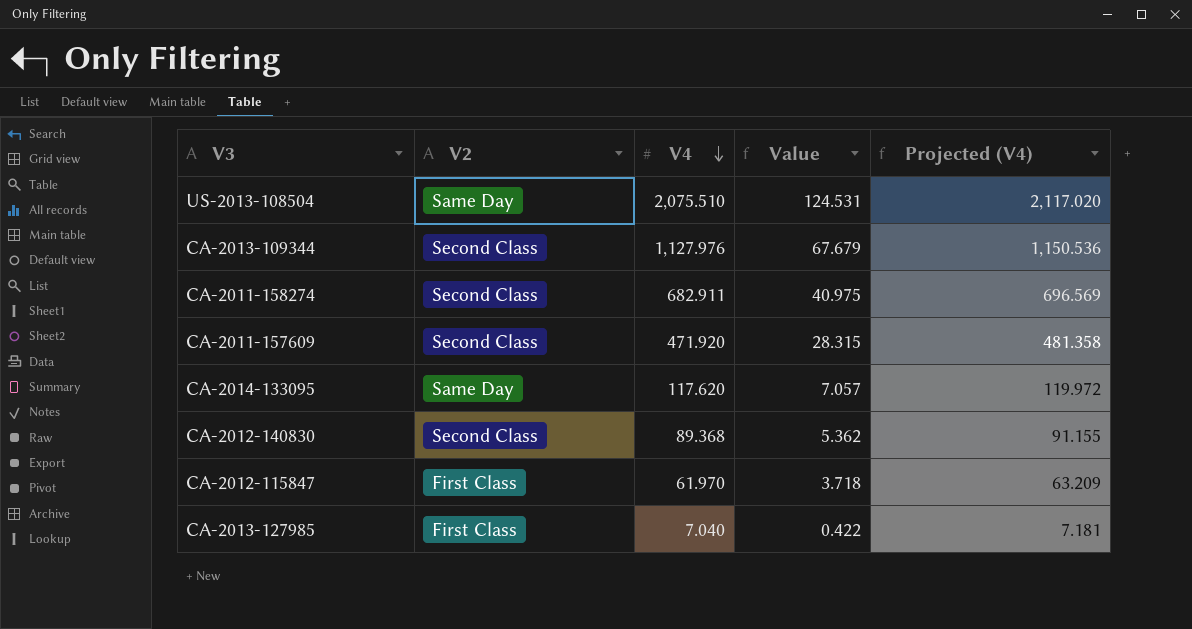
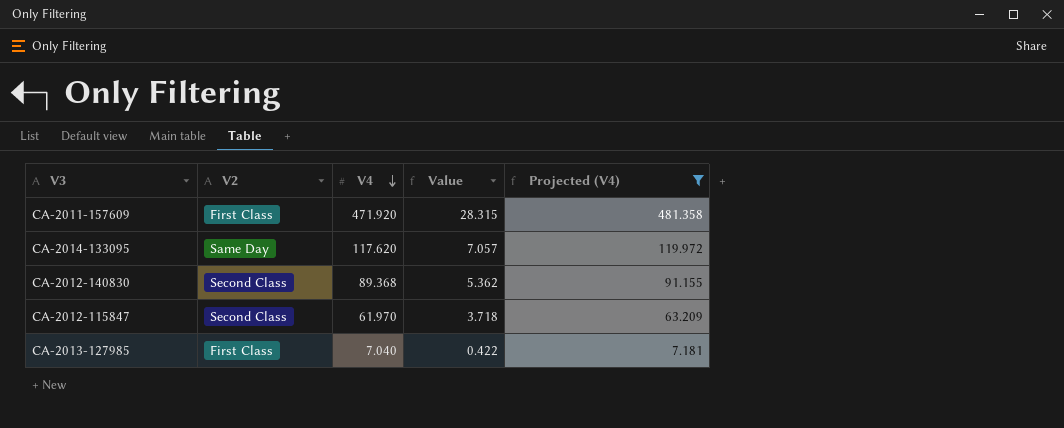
filter: none -> Projected (V4) <= 481.358
CA-2011-157609 | V2: Second Class -> First Class
CA-2012-115847 | V2: First Class -> Second Class

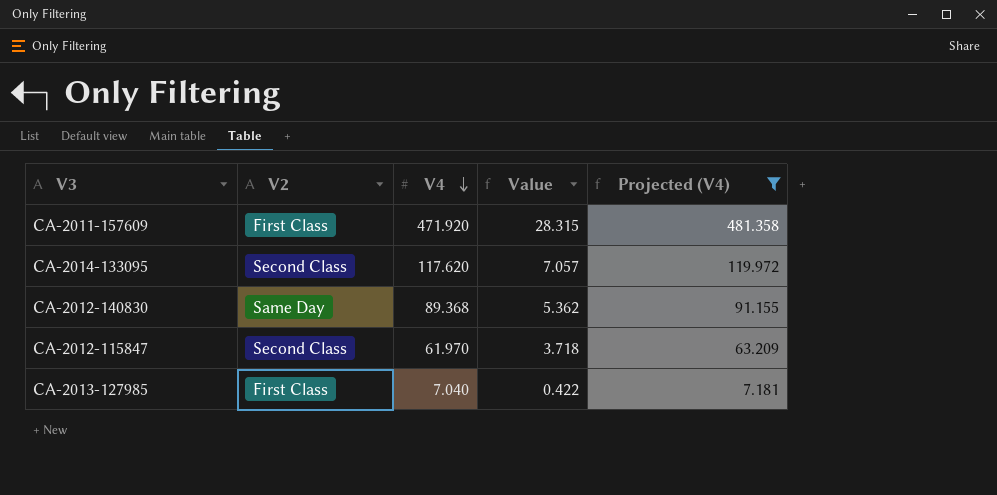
CA-2014-133095 | V2: Same Day -> Second Class
CA-2012-140830 | V2: Second Class -> Same Day

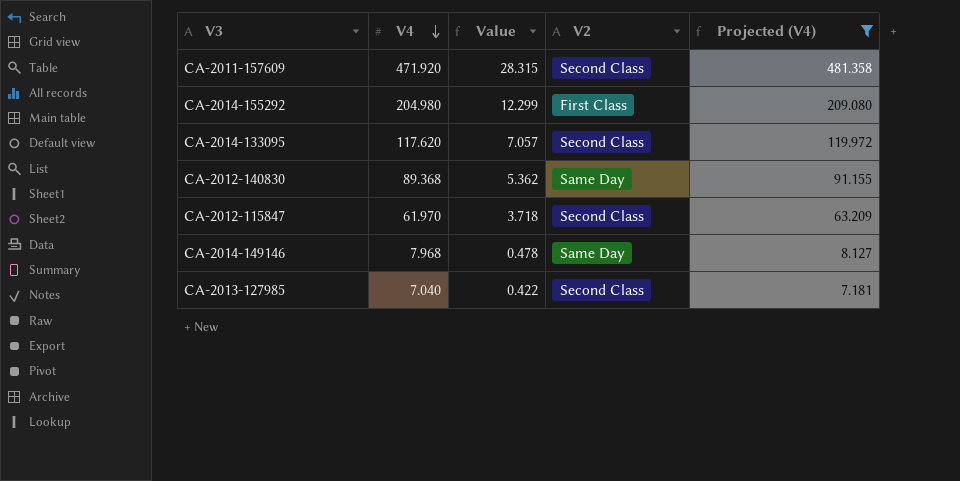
column V2 | position: 2 -> 4
CA-2011-157609 | V2: First Class -> Second Class
row CA-2014-155292: none -> 204.980 | 12.299 | First Class | 209.080
row CA-2014-149146: none -> 7.968 | 0.478 | Same Day | 8.127
CA-2013-127985 | V2: First Class -> Second Class

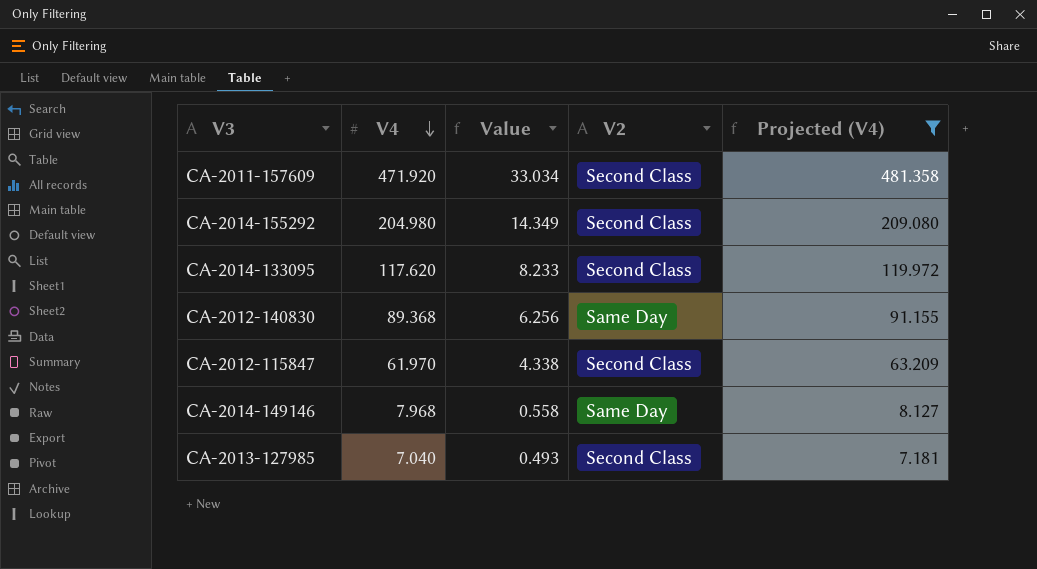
column Value | formula: [V4] * 0.06 -> [V4] * 0.07
CA-2014-155292 | V2: First Class -> Second Class

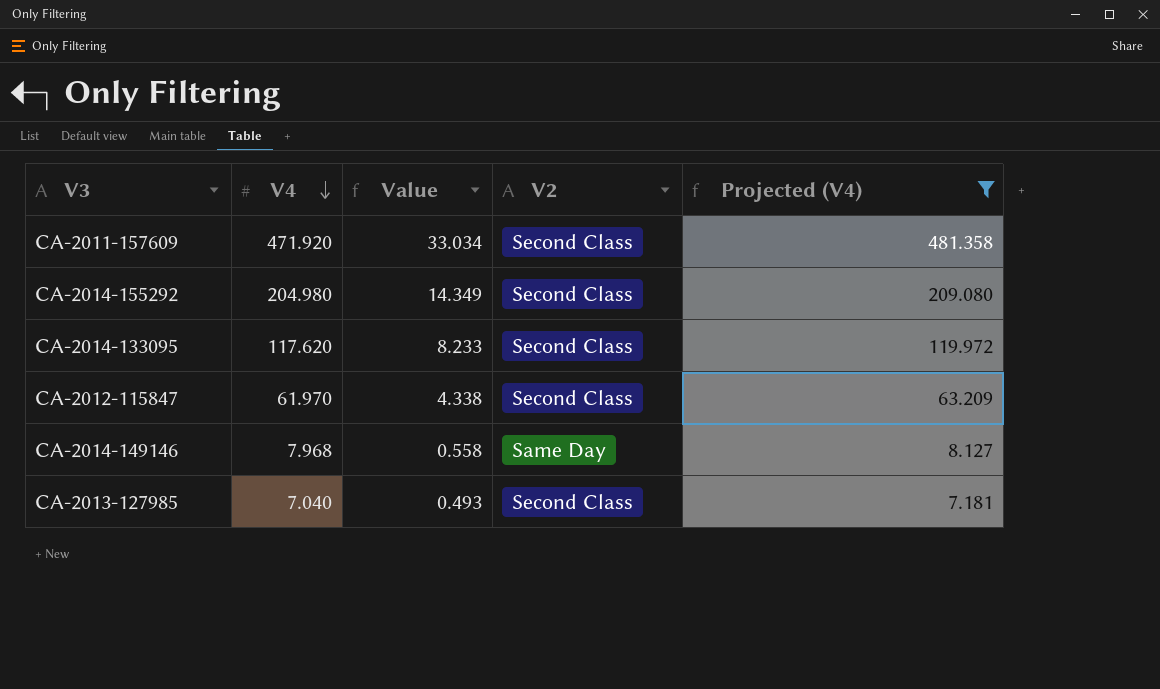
row CA-2012-140830: 89.368 | 6.256 | Same Day | 91.155 -> none

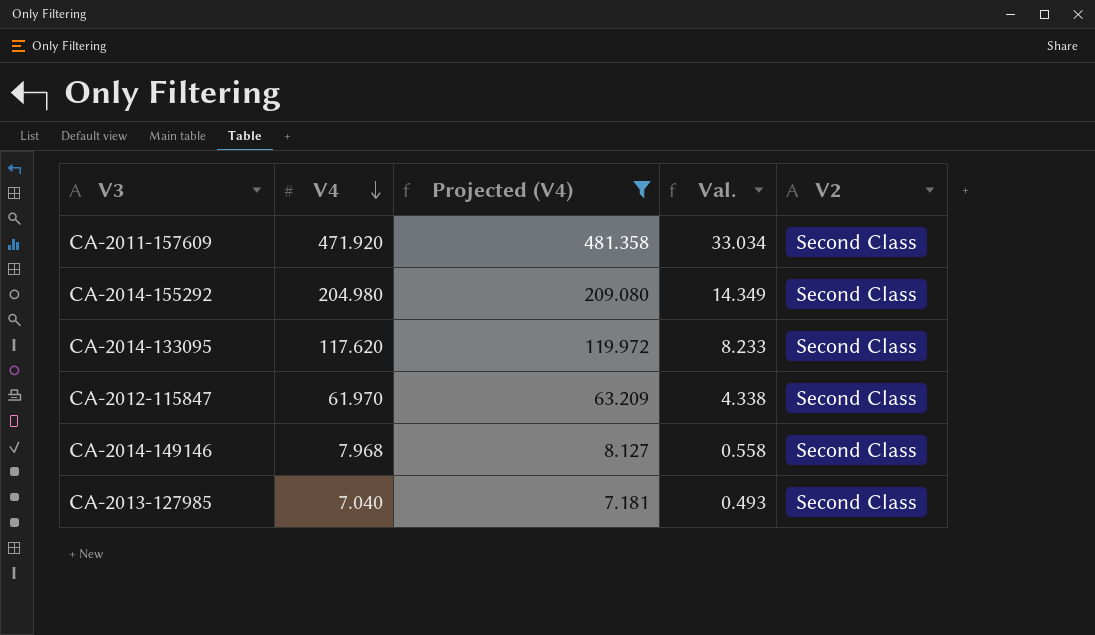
column Projected (V4) | position: 5 -> 3
column name: Value -> Val.
CA-2014-149146 | V2: Same Day -> Second Class

